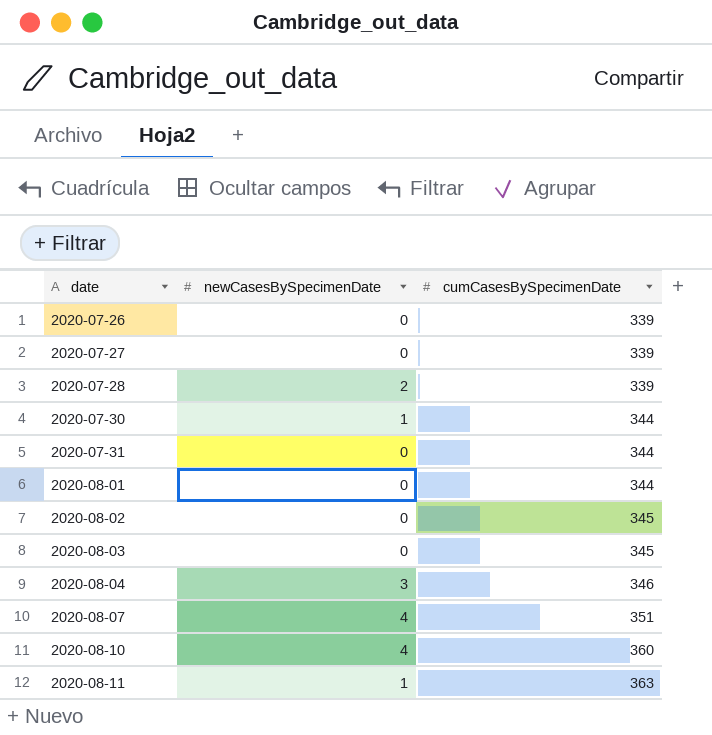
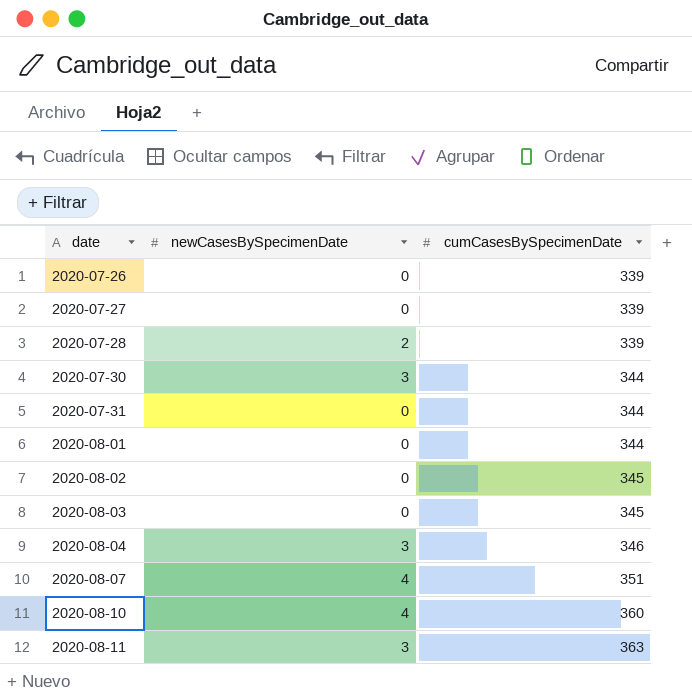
2020-07-30 | newCasesBySpecimenDate: 1 -> 3
2020-08-11 | newCasesBySpecimenDate: 1 -> 3

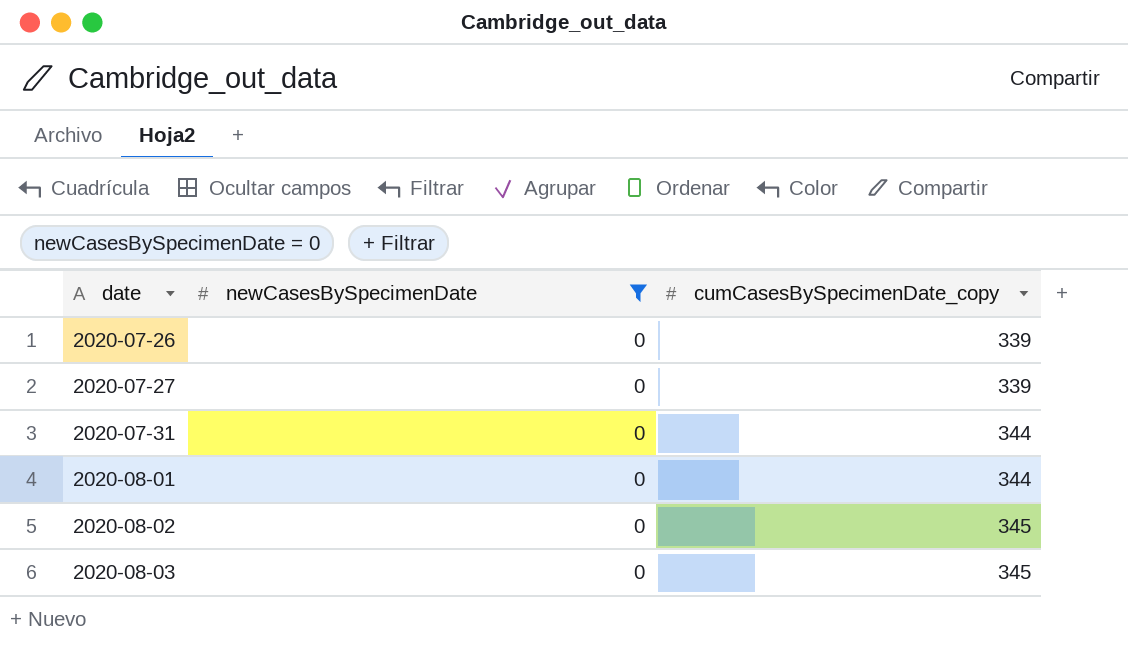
filter: none -> newCasesBySpecimenDate = 0
column name: cumCasesBySpecimenDate -> cumCasesBySpecimenDate_copy

